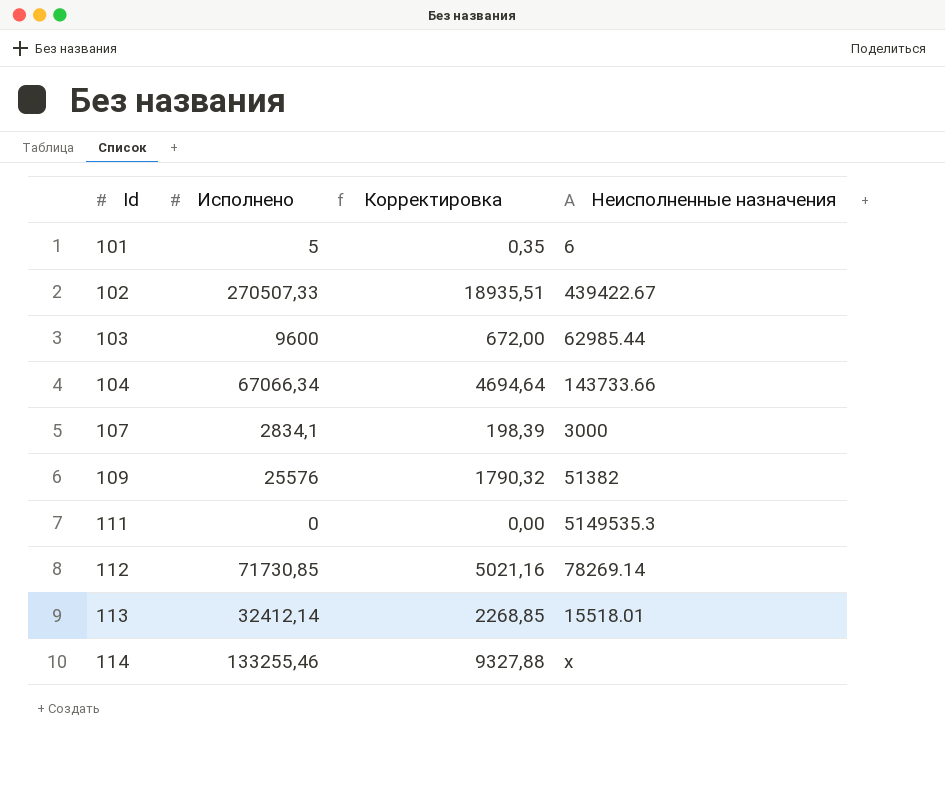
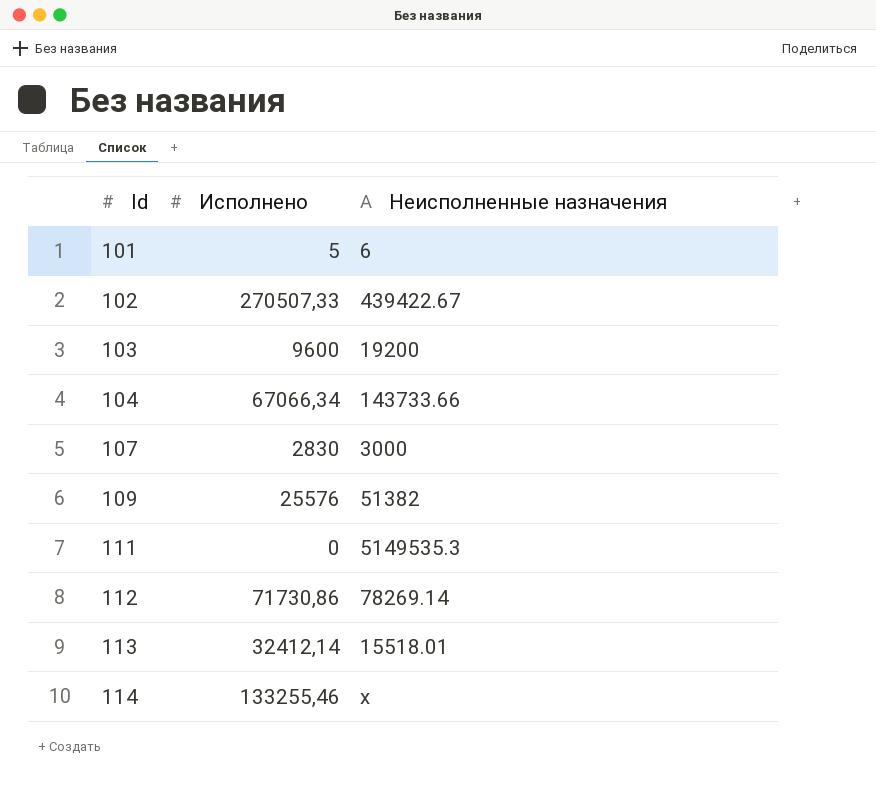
column Корректировка | formula: [Исполнено] * 0,07 -> none
103 | Неисполненные назначения: 62985.44 -> 19200
107 | Исполнено: 2834,1 -> 2830
112 | Исполнено: 71730,85 -> 71730,86

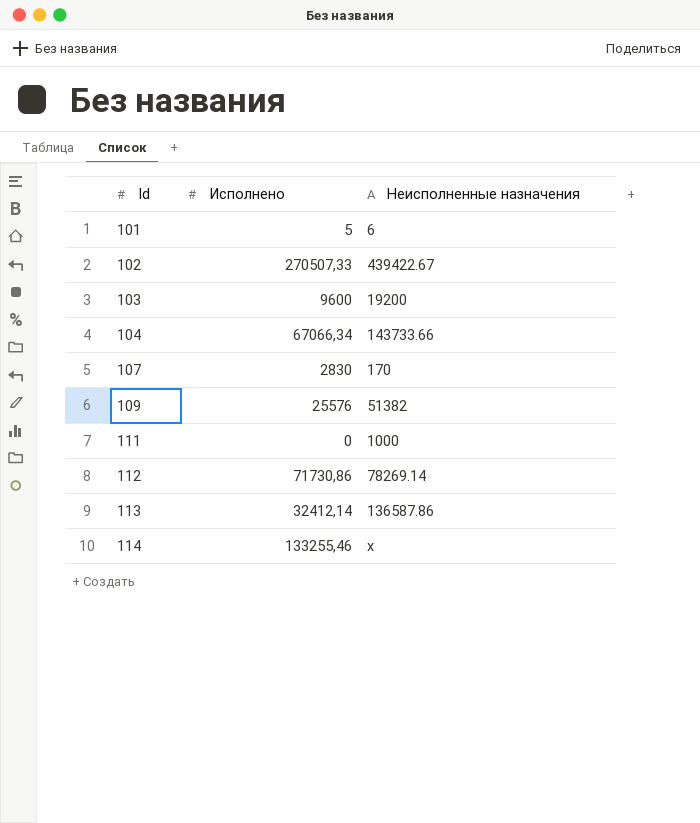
107 | Неисполненные назначения: 3000 -> 170
111 | Неисполненные назначения: 5149535.3 -> 1000
113 | Неисполненные назначения: 15518.01 -> 136587.86

